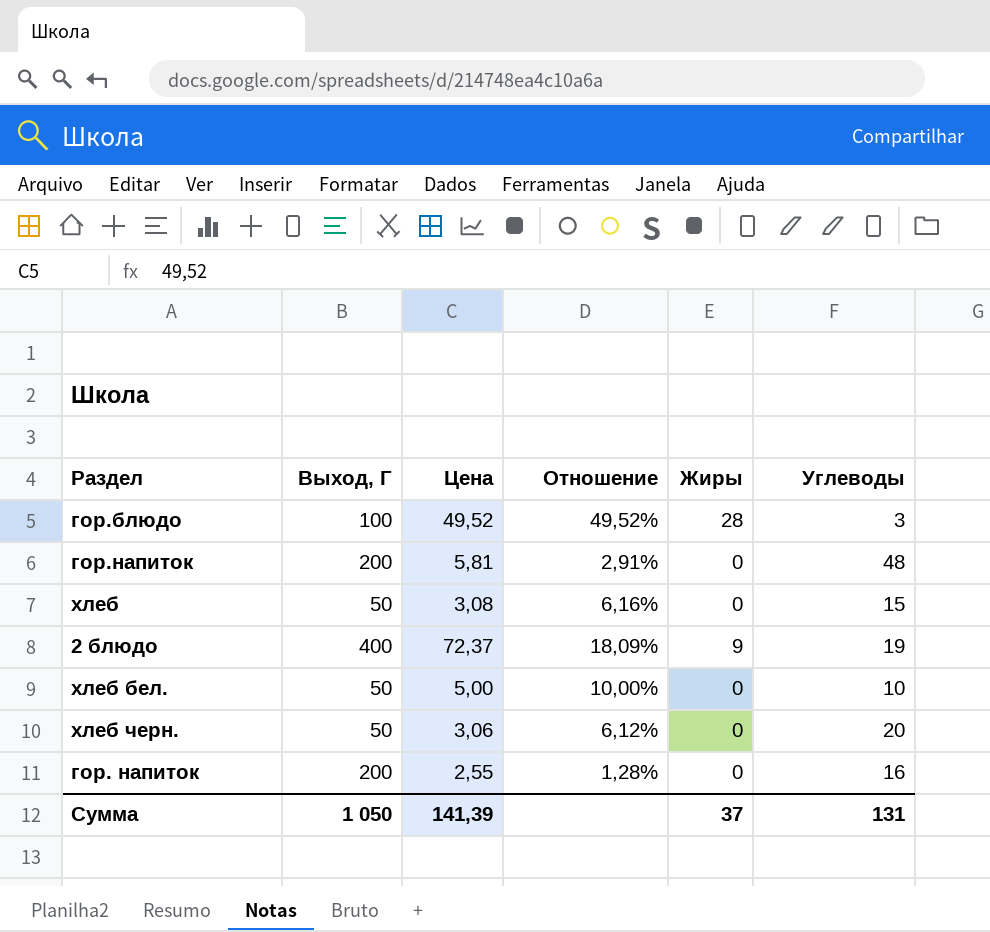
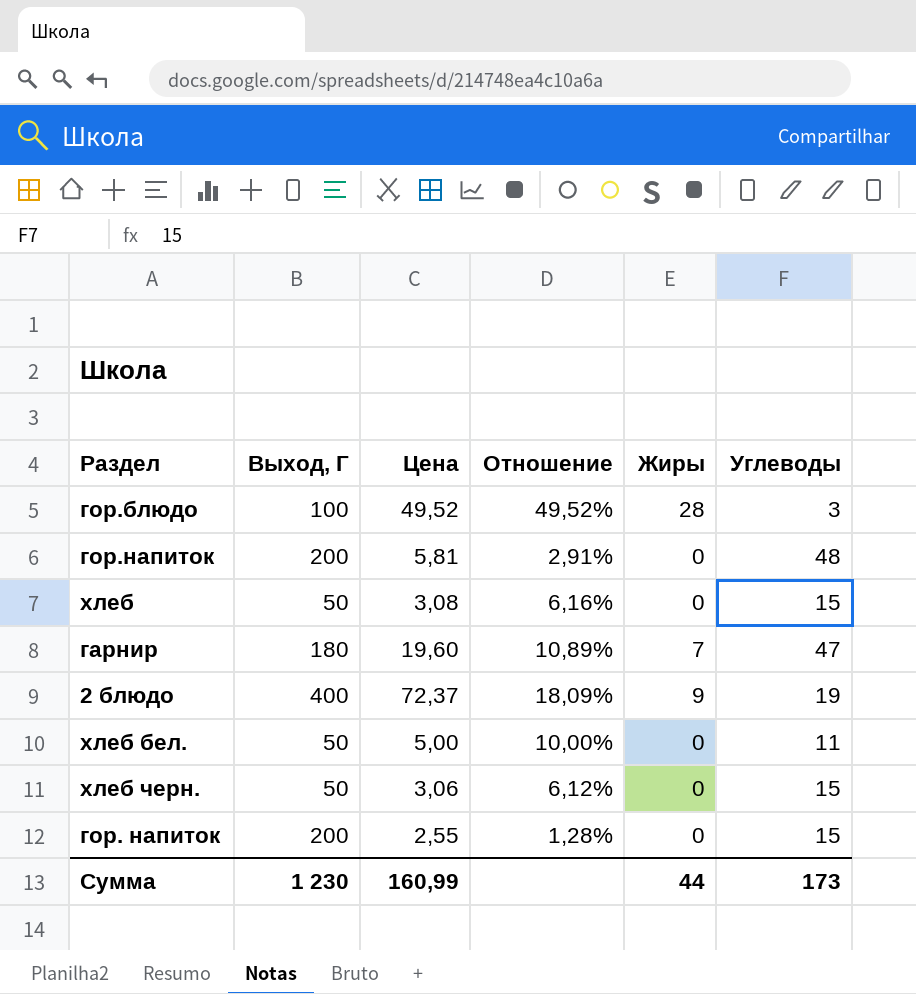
row гарнир: none -> 180 | 19,60 | 10,89% | 7 | 47
хлеб бел. | Углеводы: 10 -> 11
хлеб черн. | Углеводы: 20 -> 15
гор. напиток | Углеводы: 16 -> 15
Сумма | Выход, Г: 1 050 -> 1 230
Сумма | Цена: 141,39 -> 160,99
Сумма | Жиры: 37 -> 44
Сумма | Углеводы: 131 -> 173

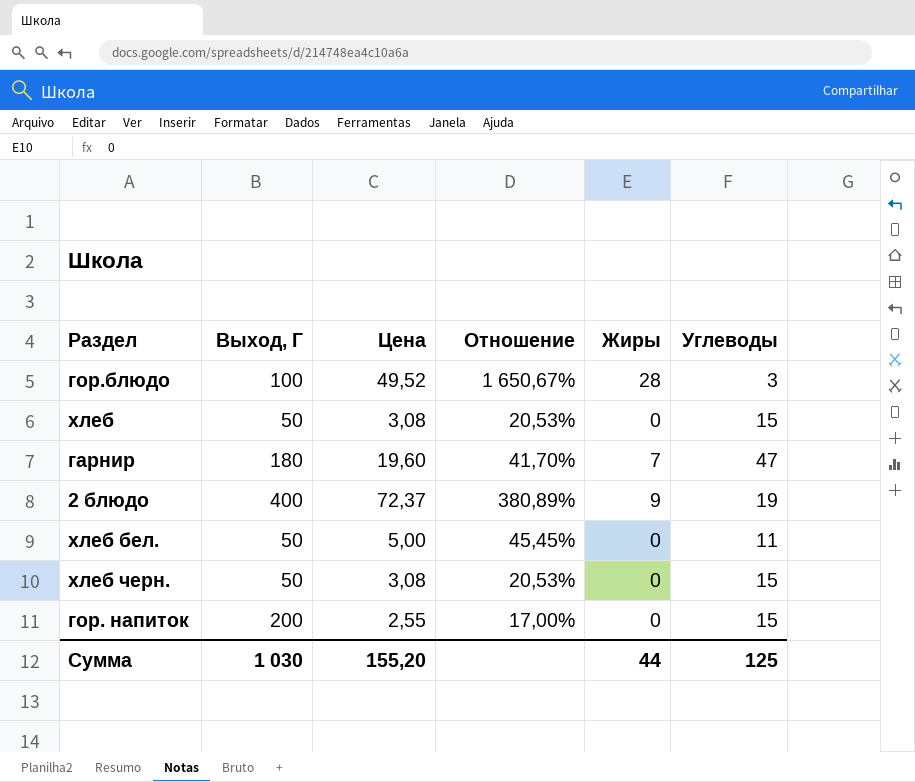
column Отношение | formula: [Цена] / [Выход, Г] -> [Цена] / [Углеводы]
row гор.напиток: 200 | 5,81 | 2,91% | 0 | 48 -> none
хлеб черн. | Цена: 3,06 -> 3,08
Сумма | Выход, Г: 1 230 -> 1 030
Сумма | Цена: 160,99 -> 155,20
Сумма | Углеводы: 173 -> 125

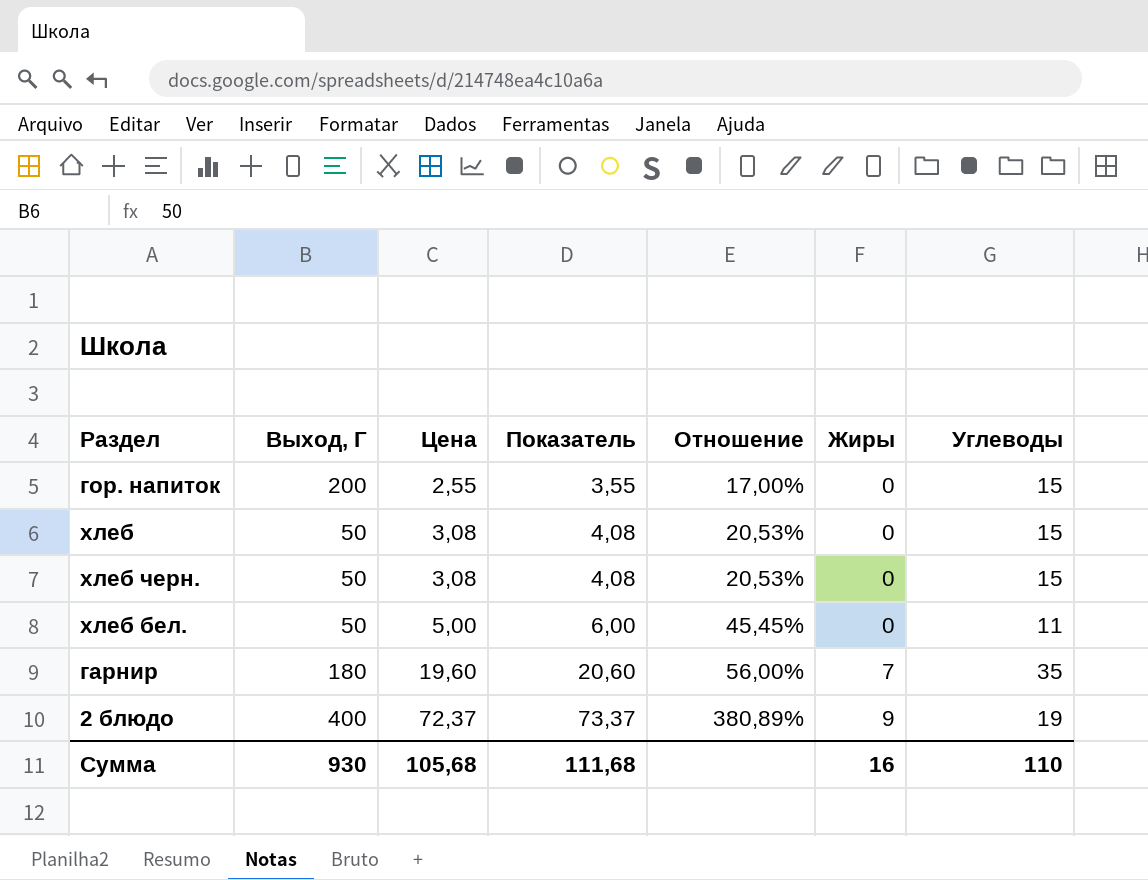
row order: none -> Цена ascending
column Показатель | formula: none -> [Цена] + 1
row гор.блюдо: 100 | 49,52 | 1 650,67% | 28 | 3 -> none
гарнир | Отношение: 41,70% -> 56,00%
гарнир | Углеводы: 47 -> 35
Сумма | Выход, Г: 1 030 -> 930
Сумма | Цена: 155,20 -> 105,68
Сумма | Жиры: 44 -> 16
Сумма | Углеводы: 125 -> 110

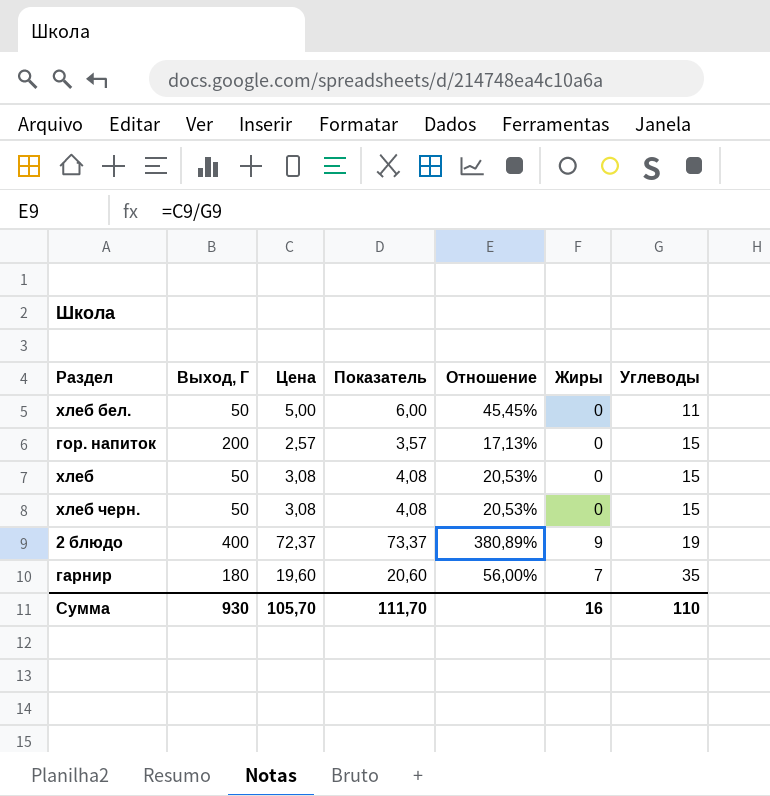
row order: Цена ascending -> Углеводы ascending
гор. напиток | Цена: 2,55 -> 2,57
гор. напиток | Показатель: 3,55 -> 3,57
гор. напиток | Отношение: 17,00% -> 17,13%
Сумма | Цена: 105,68 -> 105,70
Сумма | Показатель: 111,68 -> 111,70

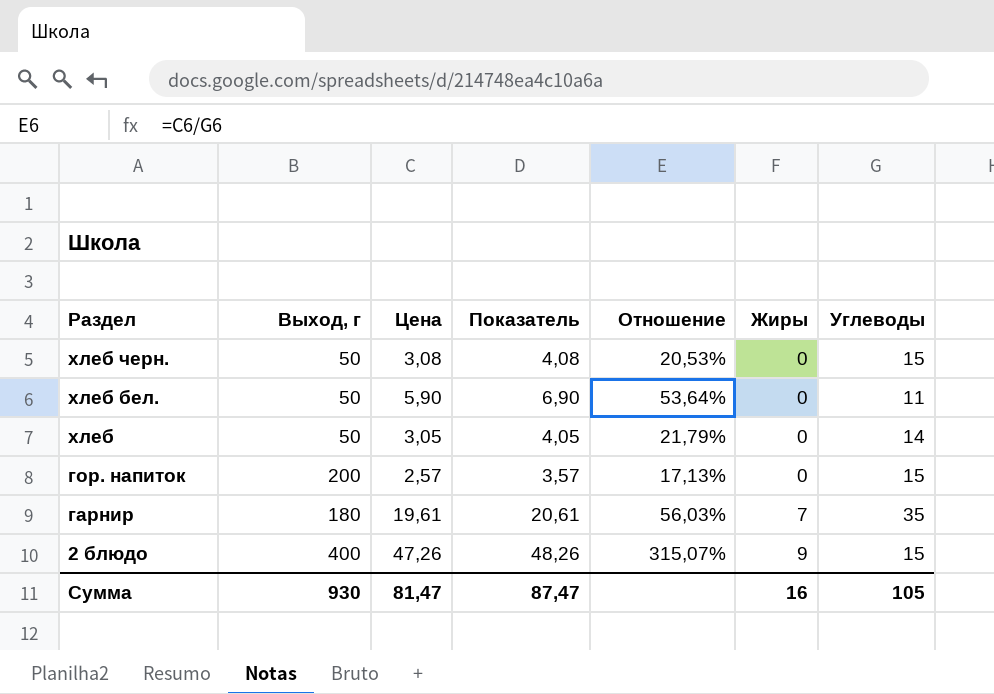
row order: Углеводы ascending -> Раздел descending
column name: Выход, Г -> Выход, г
хлеб бел. | Цена: 5,00 -> 5,90
хлеб бел. | Показатель: 6,00 -> 6,90
хлеб бел. | Отношение: 45,45% -> 53,64%
хлеб | Цена: 3,08 -> 3,05
хлеб | Показатель: 4,08 -> 4,05
хлеб | Отношение: 20,53% -> 21,79%
хлеб | Углеводы: 15 -> 14
гарнир | Цена: 19,60 -> 19,61
гарнир | Показатель: 20,60 -> 20,61
гарнир | Отношение: 56,00% -> 56,03%
2 блюдо | Цена: 72,37 -> 47,26
2 блюдо | Показатель: 73,37 -> 48,26
2 блюдо | Отношение: 380,89% -> 315,07%
2 блюдо | Углеводы: 19 -> 15
Сумма | Цена: 105,70 -> 81,47
Сумма | Показатель: 111,70 -> 87,47
Сумма | Углеводы: 110 -> 105

